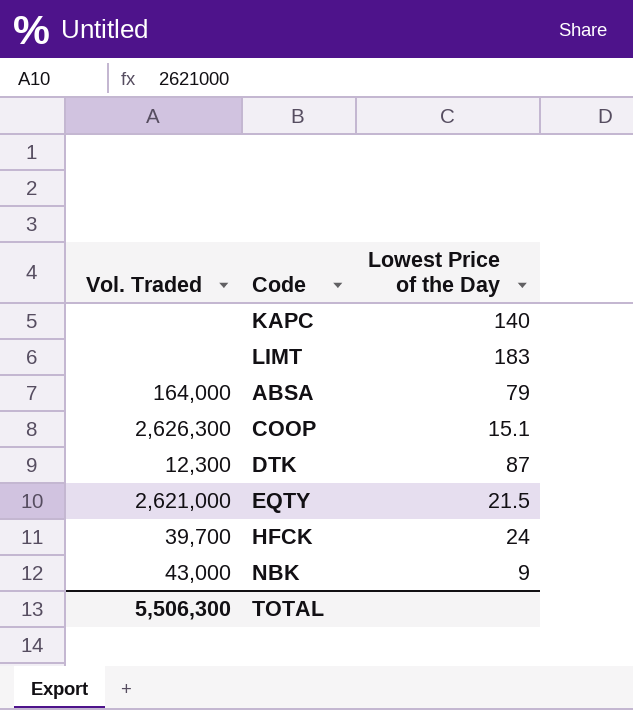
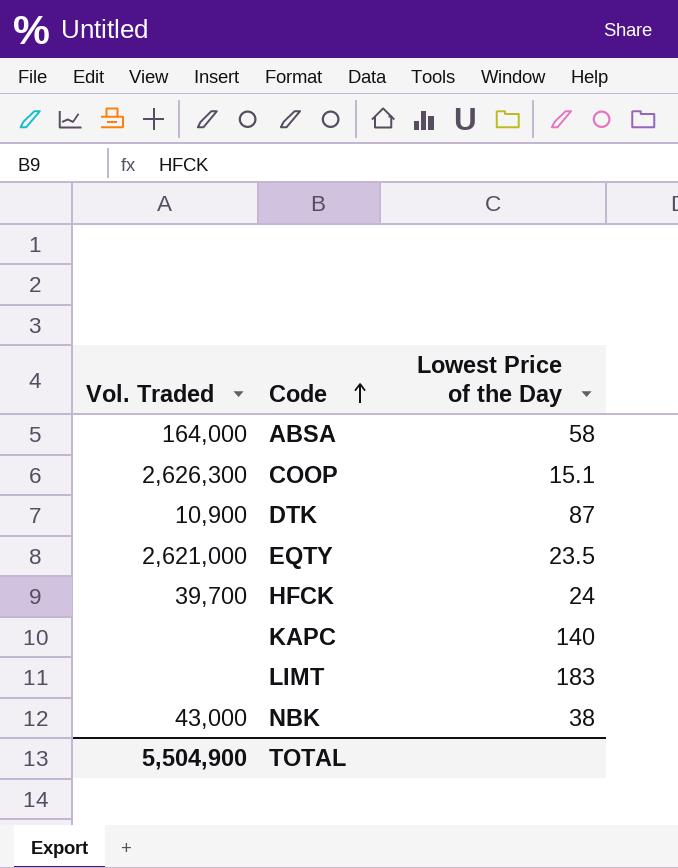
row order: none -> Code ascending
ABSA | Lowest Price of the Day: 79 -> 58
DTK | Vol. Traded: 12,300 -> 10,900
EQTY | Lowest Price of the Day: 21.5 -> 23.5
NBK | Lowest Price of the Day: 9 -> 38
TOTAL | Vol. Traded: 5,506,300 -> 5,504,900

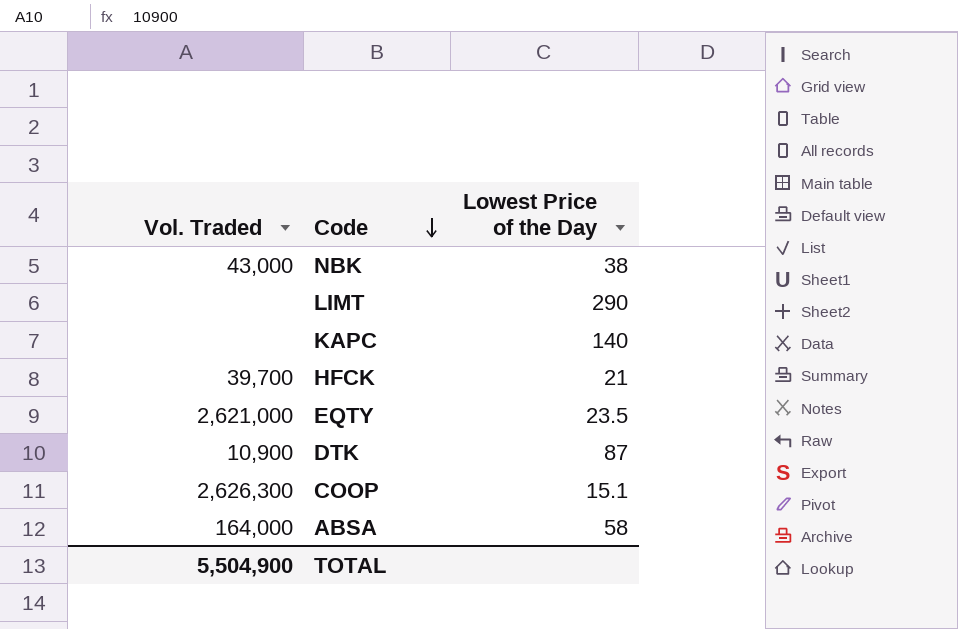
row order: Code ascending -> Code descending
LIMT | Lowest Price of the Day: 183 -> 290
HFCK | Lowest Price of the Day: 24 -> 21

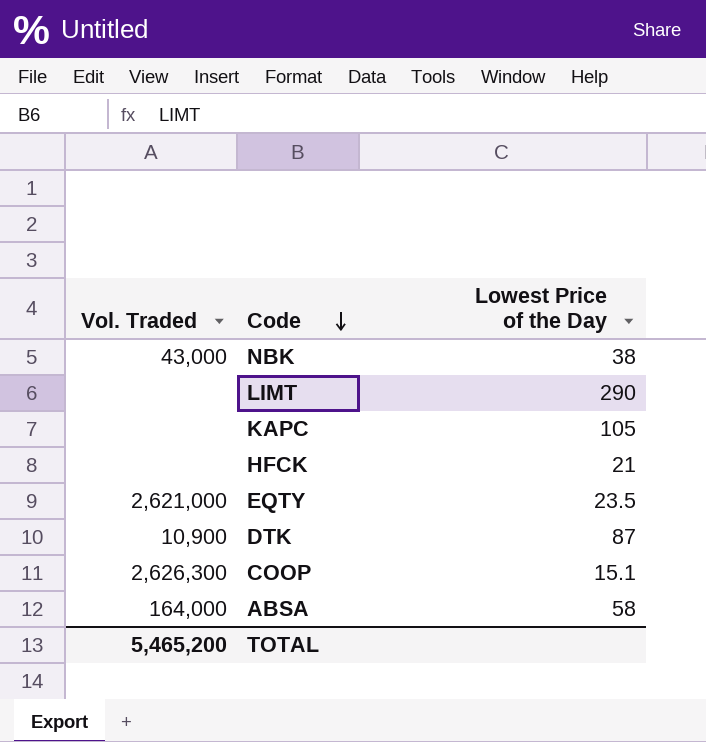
KAPC | Lowest Price of the Day: 140 -> 105
HFCK | Vol. Traded: 39,700 -> none
TOTAL | Vol. Traded: 5,504,900 -> 5,465,200

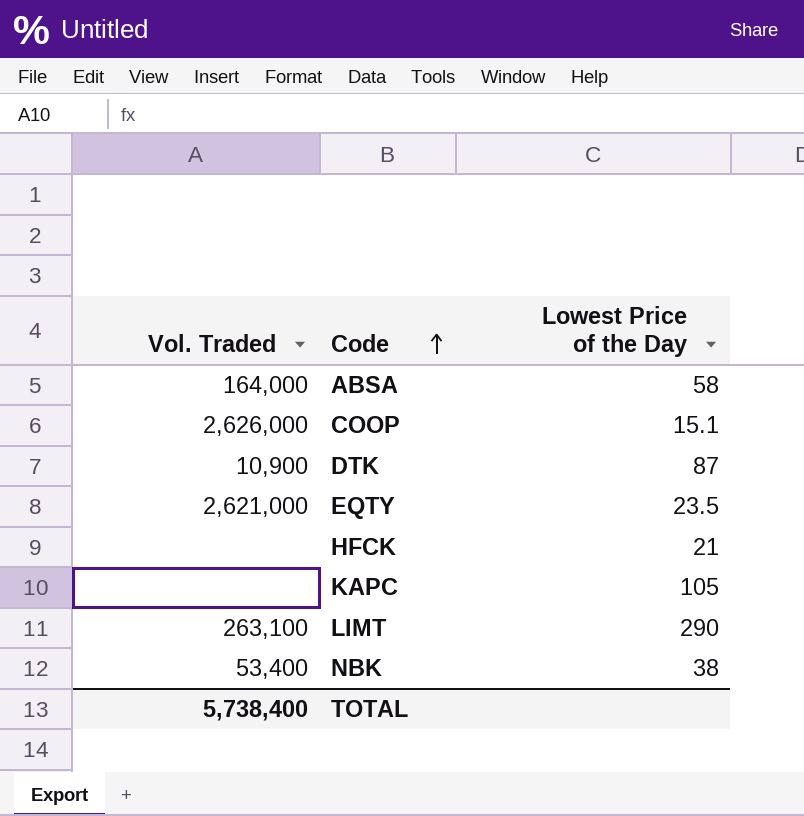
row order: Code descending -> Code ascending
COOP | Vol. Traded: 2,626,300 -> 2,626,000
LIMT | Vol. Traded: none -> 263,100
NBK | Vol. Traded: 43,000 -> 53,400
TOTAL | Vol. Traded: 5,465,200 -> 5,738,400

